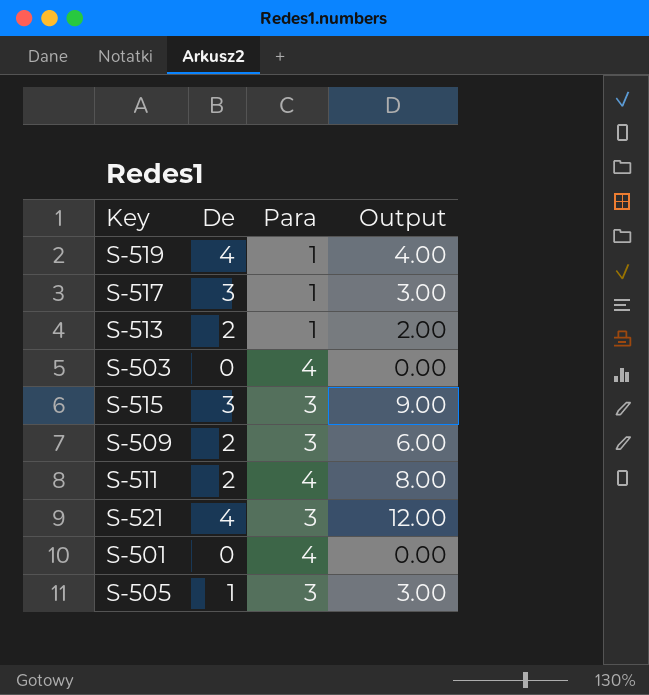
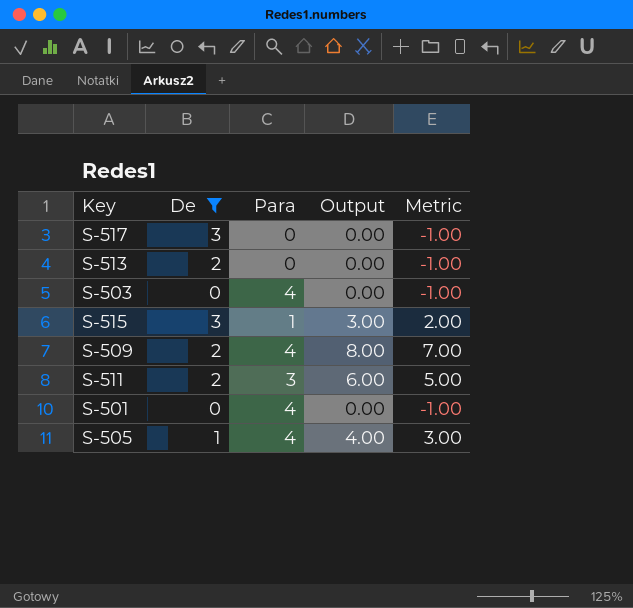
filter: none -> De != 4
column Metric | formula: none -> [Output] - 1
S-517 | Para: 1 -> 0
S-517 | Output: 3.00 -> 0.00
S-513 | Para: 1 -> 0
S-513 | Output: 2.00 -> 0.00
S-515 | Para: 3 -> 1
S-515 | Output: 9.00 -> 3.00
S-509 | Para: 3 -> 4
S-509 | Output: 6.00 -> 8.00
S-511 | Para: 4 -> 3
S-511 | Output: 8.00 -> 6.00
S-505 | Para: 3 -> 4
S-505 | Output: 3.00 -> 4.00

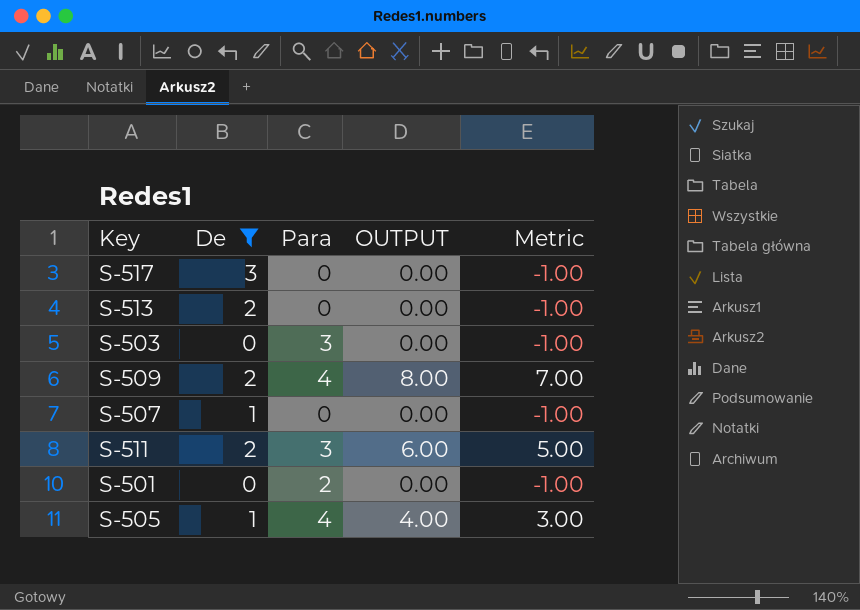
column name: Output -> OUTPUT
row S-515: 3 | 1 | 3.00 | 2.00 -> none
S-503 | Para: 4 -> 3
row S-507: none -> 1 | 0 | 0.00 | -1.00
S-501 | Para: 4 -> 2

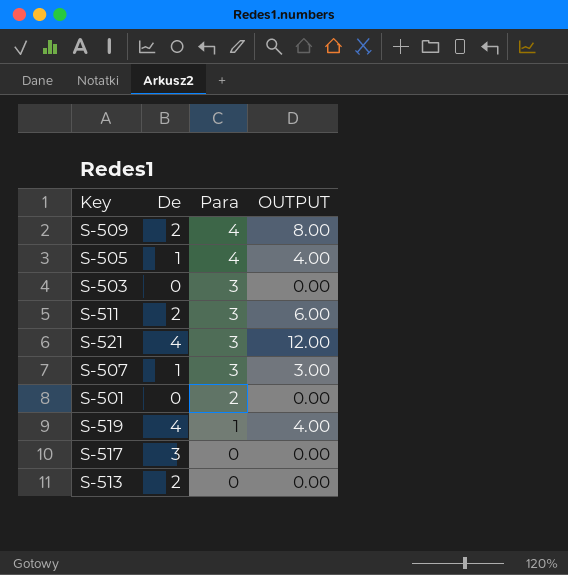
filter: De != 4 -> none
row order: none -> Para descending
column Metric | formula: [OUTPUT] - 1 -> none
S-507 | Para: 0 -> 3
S-507 | OUTPUT: 0.00 -> 3.00

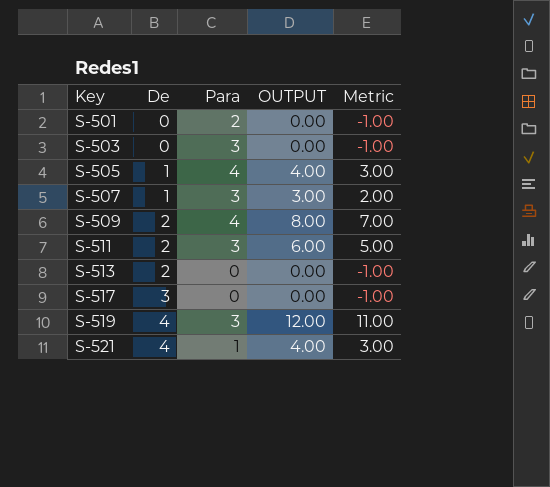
row order: Para descending -> Key ascending
column Metric | formula: none -> [OUTPUT] - 1
S-519 | Para: 1 -> 3
S-519 | OUTPUT: 4.00 -> 12.00
S-521 | Para: 3 -> 1
S-521 | OUTPUT: 12.00 -> 4.00

